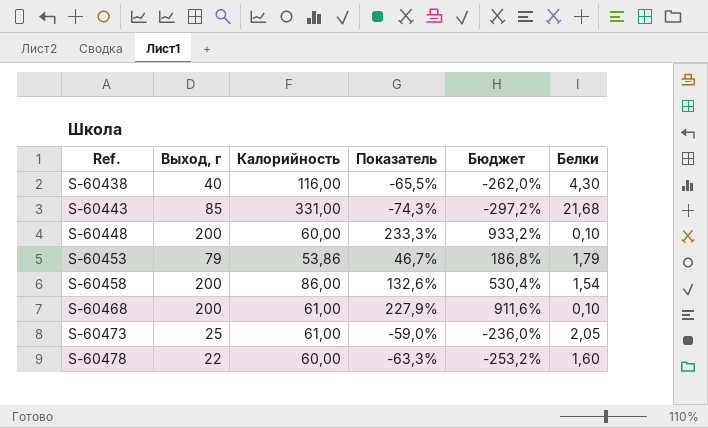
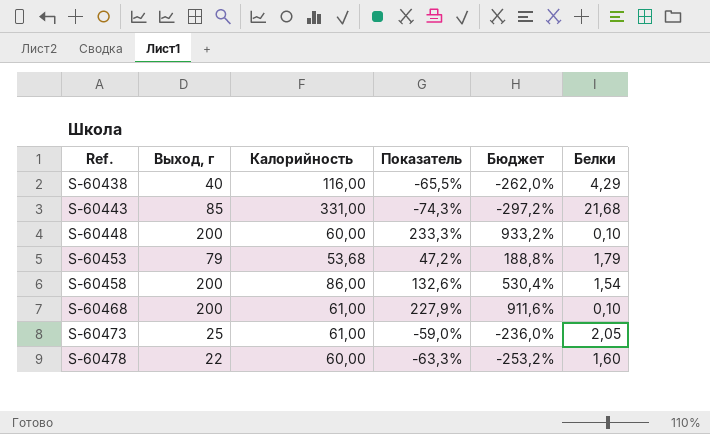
S-60438 | Белки: 4,30 -> 4,29
S-60453 | Калорийность: 53,86 -> 53,68
S-60453 | Показатель: 46,7% -> 47,2%
S-60453 | Бюджет: 186,8% -> 188,8%

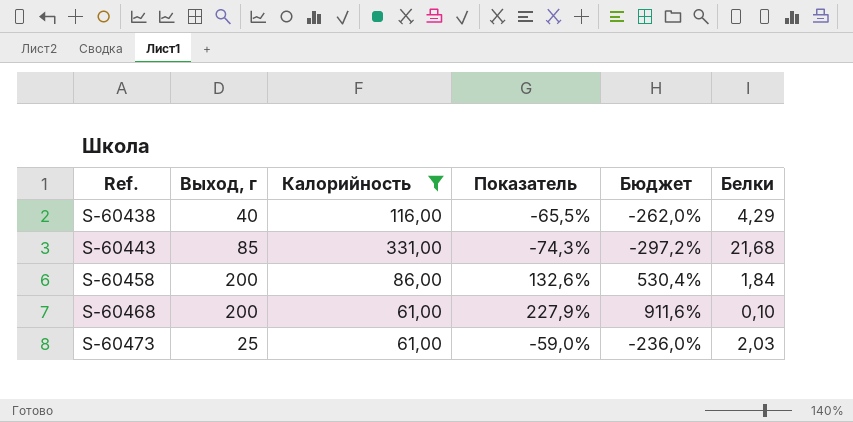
filter: none -> Калорийность >= 61,00
S-60458 | Белки: 1,54 -> 1,84
S-60473 | Белки: 2,05 -> 2,03

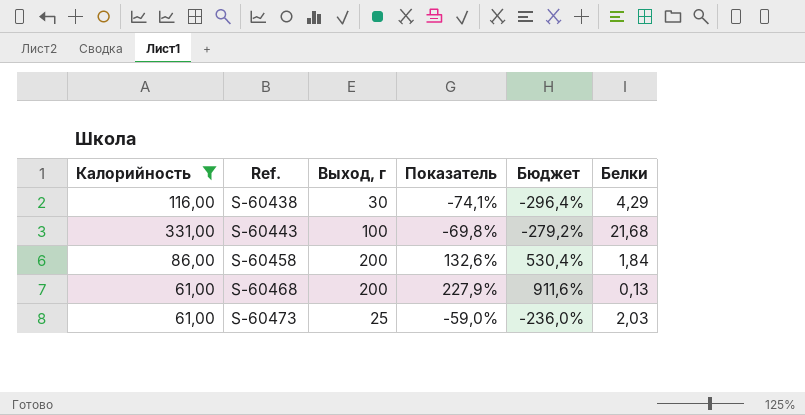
column Калорийность | position: 3 -> 1
S-60438 | Выход, г: 40 -> 30
S-60438 | Показатель: -65,5% -> -74,1%
S-60438 | Бюджет: -262,0% -> -296,4%
S-60443 | Выход, г: 85 -> 100
S-60443 | Показатель: -74,3% -> -69,8%
S-60443 | Бюджет: -297,2% -> -279,2%
S-60468 | Белки: 0,10 -> 0,13

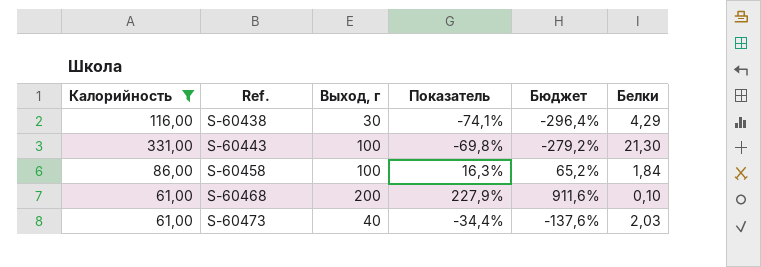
S-60443 | Белки: 21,68 -> 21,30
S-60458 | Выход, г: 200 -> 100
S-60458 | Показатель: 132,6% -> 16,3%
S-60458 | Бюджет: 530,4% -> 65,2%
S-60468 | Белки: 0,13 -> 0,10
S-60473 | Выход, г: 25 -> 40
S-60473 | Показатель: -59,0% -> -34,4%
S-60473 | Бюджет: -236,0% -> -137,6%

